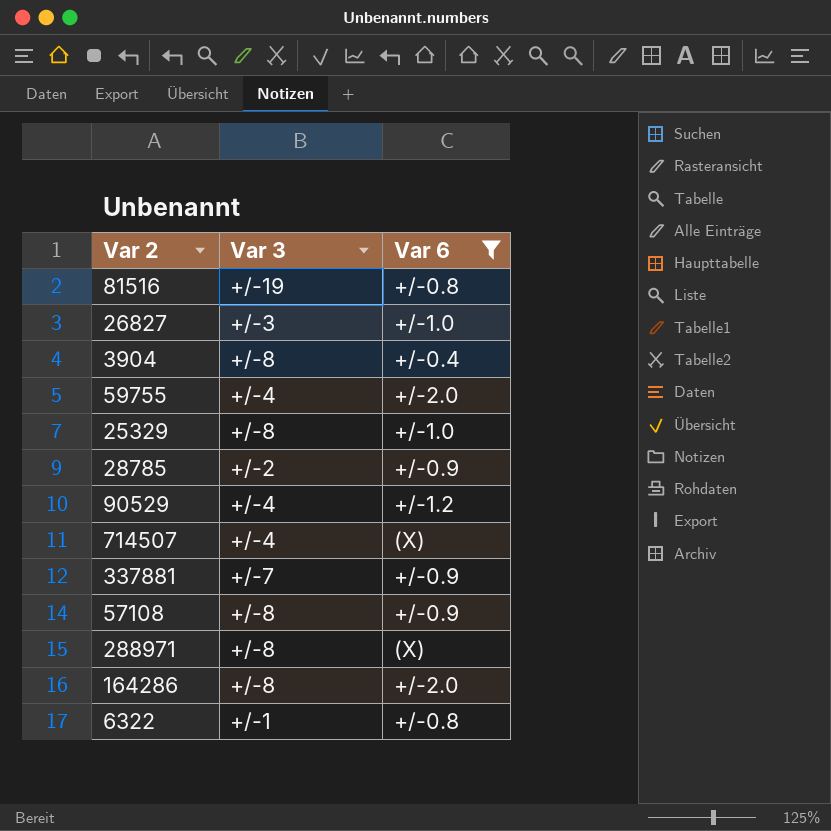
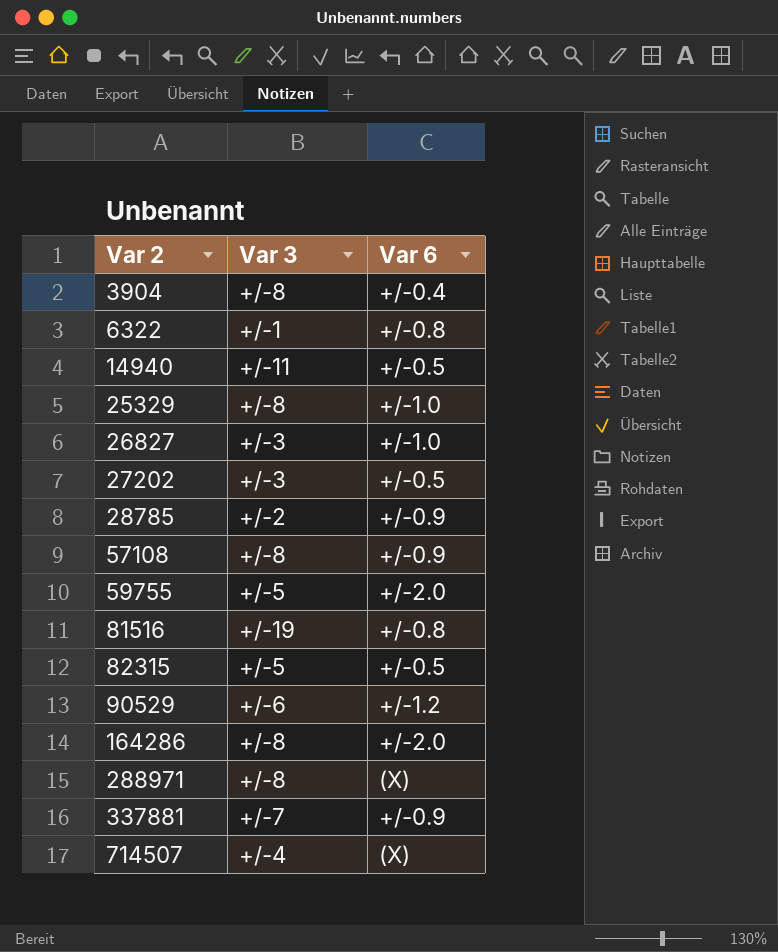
filter: Var 6 != +/-0.5 -> none
row order: none -> Var 2 ascending
59755 | Var 3: +/-4 -> +/-5
90529 | Var 3: +/-4 -> +/-6

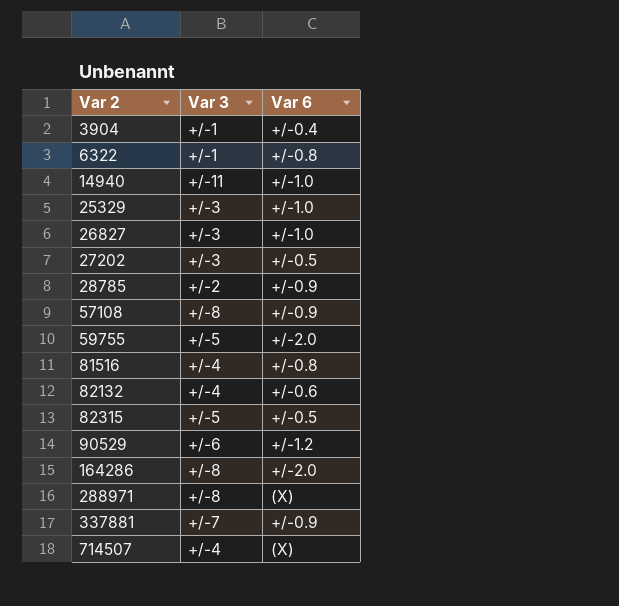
3904 | Var 3: +/-8 -> +/-1
14940 | Var 6: +/-0.5 -> +/-1.0
25329 | Var 3: +/-8 -> +/-3
81516 | Var 3: +/-19 -> +/-4
row 82132: none -> +/-4 | +/-0.6

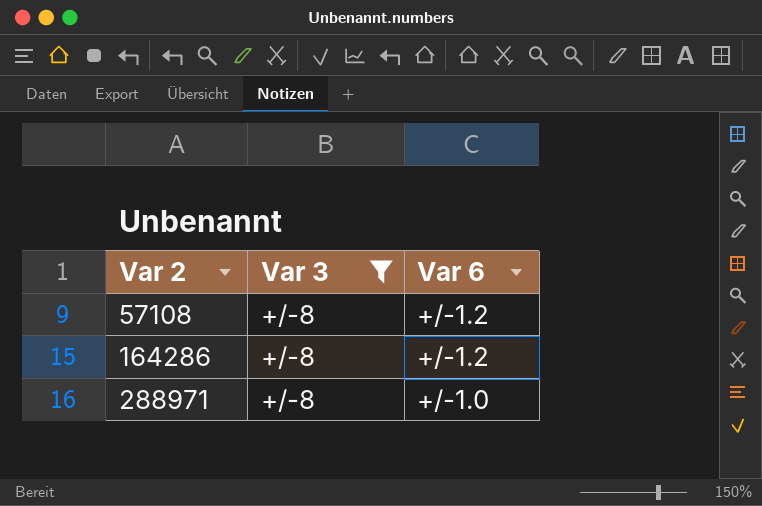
filter: none -> Var 3 = +/-8
57108 | Var 6: +/-0.9 -> +/-1.2
164286 | Var 6: +/-2.0 -> +/-1.2
288971 | Var 6: (X) -> +/-1.0

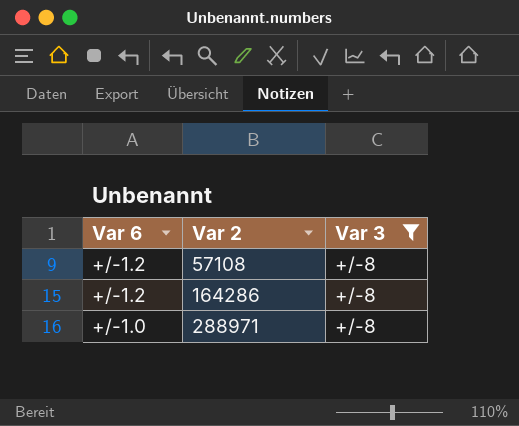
column Var 6 | position: 3 -> 1

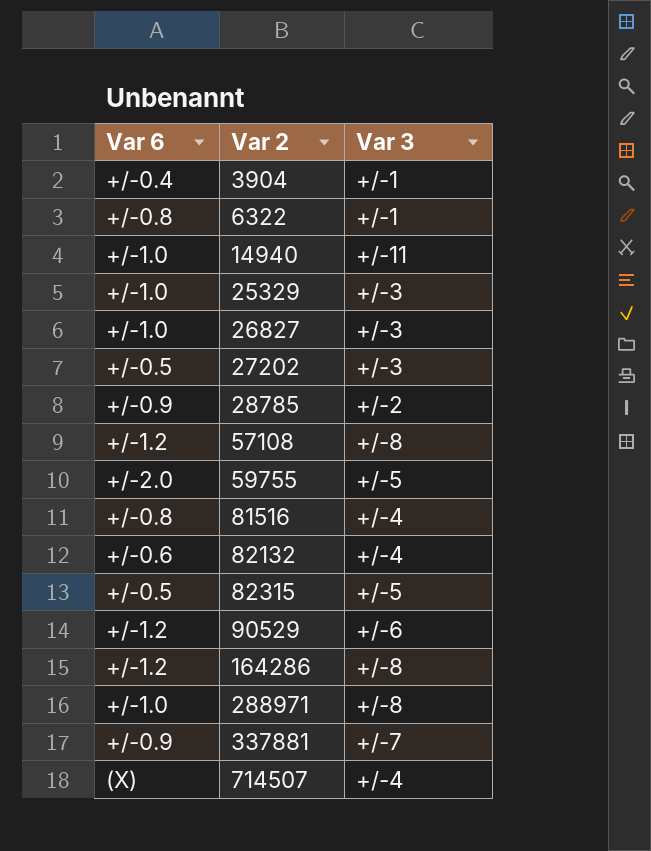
filter: Var 3 = +/-8 -> none

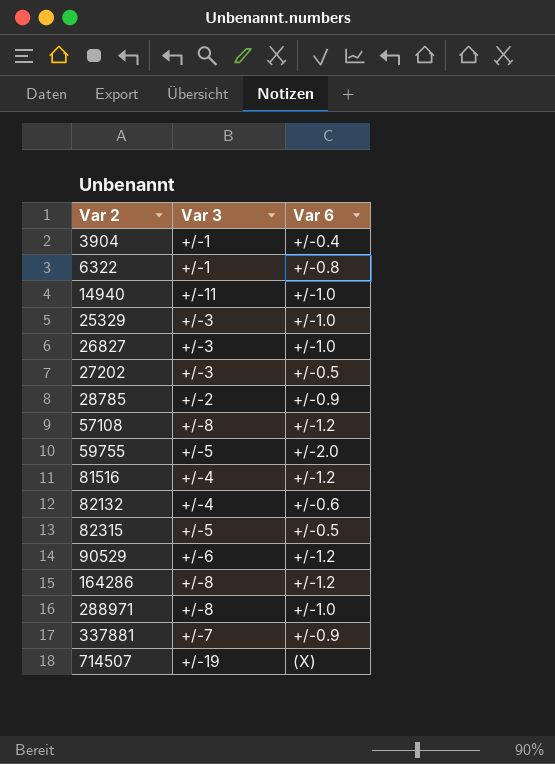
column Var 6 | position: 1 -> 3
81516 | Var 6: +/-0.8 -> +/-1.2
714507 | Var 3: +/-4 -> +/-19

